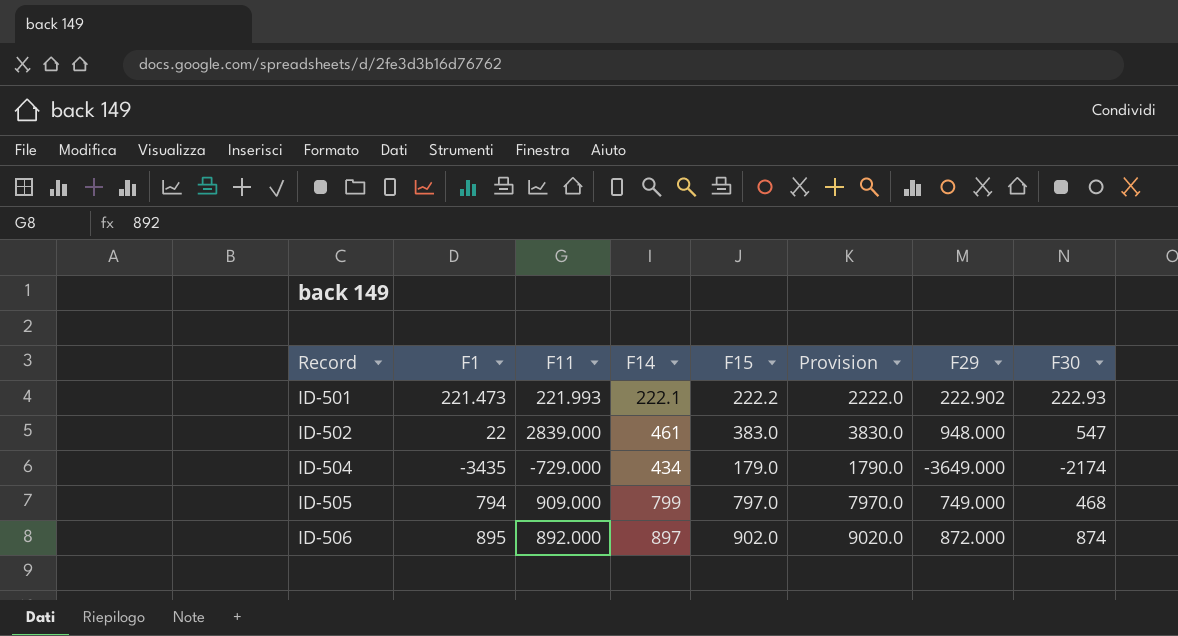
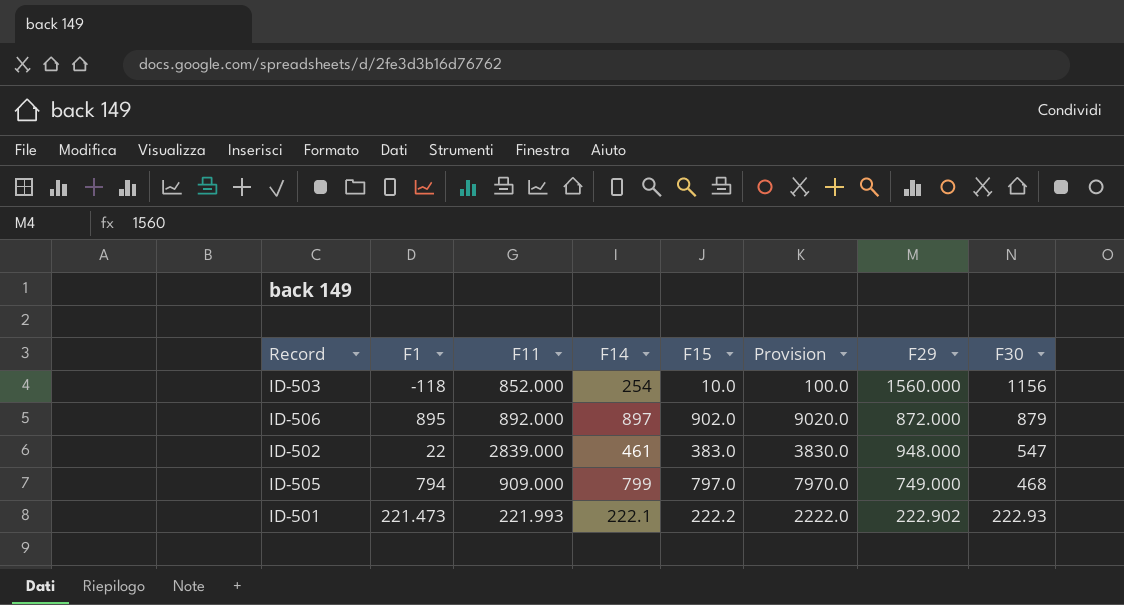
row order: Record ascending -> F30 descending
row ID-504: -3435 | -729.000 | 434 | 179.0 | 1790.0 | -3649.000 | -2174 -> none
row ID-503: none -> -118 | 852.000 | 254 | 10.0 | 100.0 | 1560.000 | 1156
ID-506 | F30: 874 -> 879

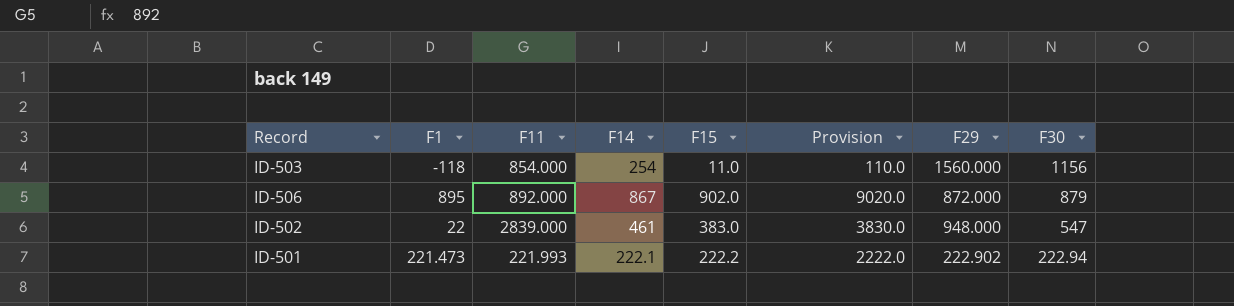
row ID-505: 794 | 909.000 | 799 | 797.0 | 7970.0 | 749.000 | 468 -> none
ID-503 | F11: 852.000 -> 854.000
ID-503 | F15: 10.0 -> 11.0
ID-503 | Provision: 100.0 -> 110.0
ID-506 | F14: 897 -> 867
ID-501 | F30: 222.93 -> 222.94

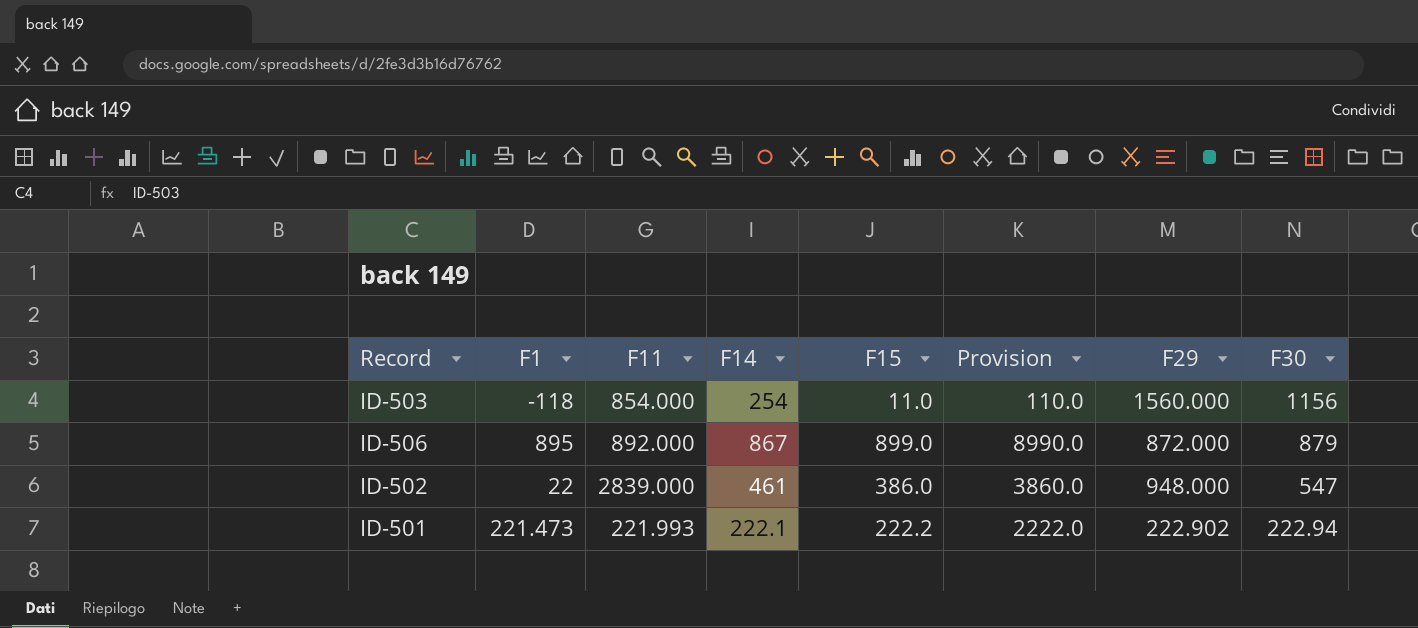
ID-506 | F15: 902.0 -> 899.0
ID-506 | Provision: 9020.0 -> 8990.0
ID-502 | F15: 383.0 -> 386.0
ID-502 | Provision: 3830.0 -> 3860.0

